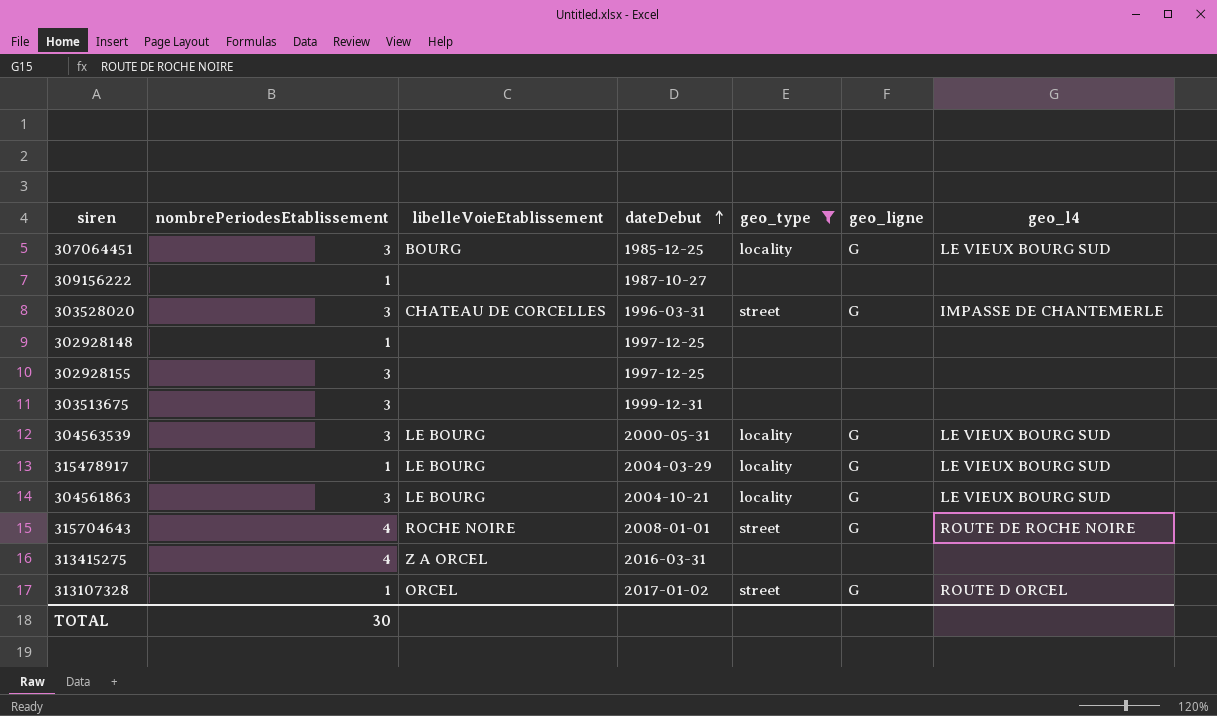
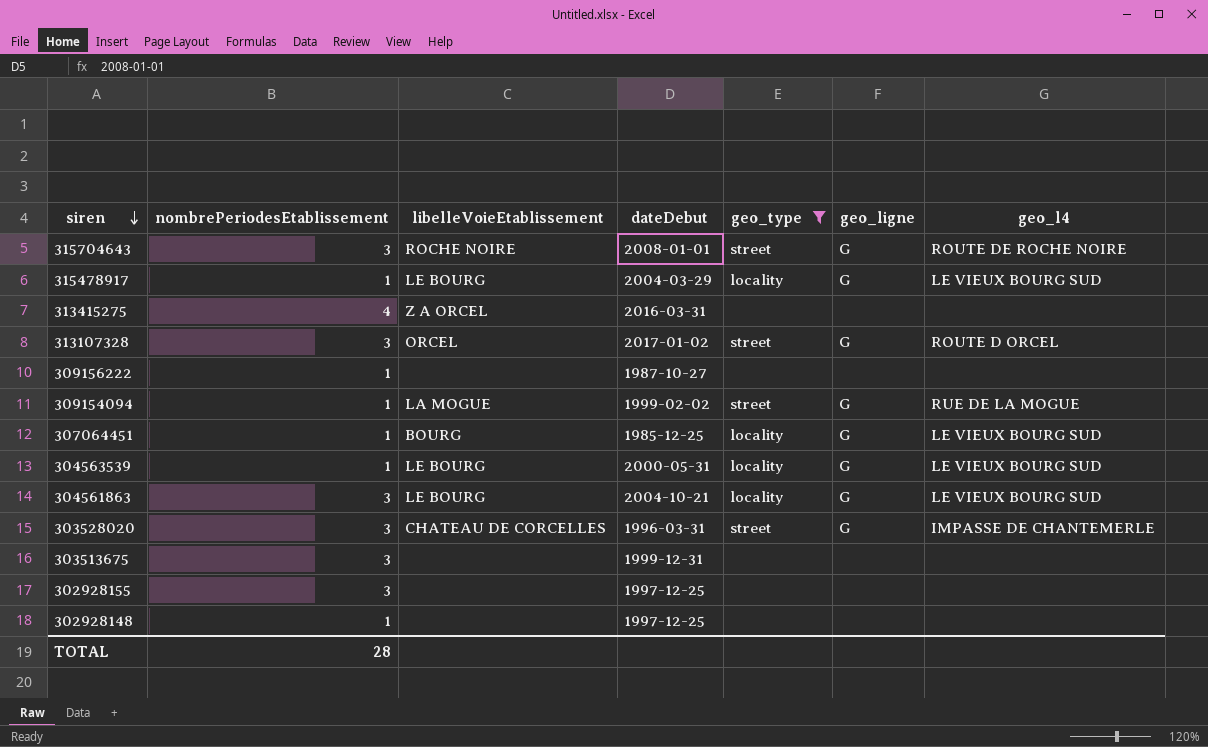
row order: dateDebut ascending -> siren descending
315704643 | nombrePeriodesEtablissement: 4 -> 3
313107328 | nombrePeriodesEtablissement: 1 -> 3
row 309154094: none -> 1 | LA MOGUE | 1999-02-02 | street | G | RUE DE LA MOGUE
307064451 | nombrePeriodesEtablissement: 3 -> 1
304563539 | nombrePeriodesEtablissement: 3 -> 1
TOTAL | nombrePeriodesEtablissement: 30 -> 28

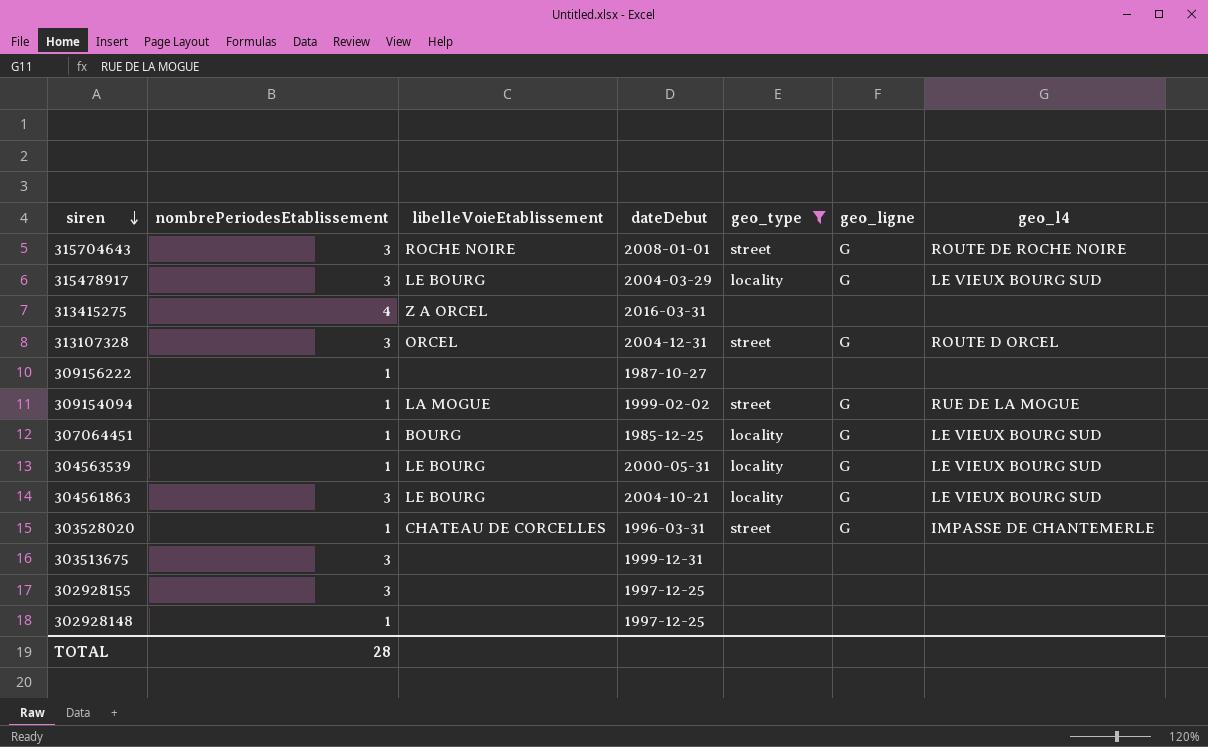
315478917 | nombrePeriodesEtablissement: 1 -> 3
313107328 | dateDebut: 2017-01-02 -> 2004-12-31
303528020 | nombrePeriodesEtablissement: 3 -> 1

